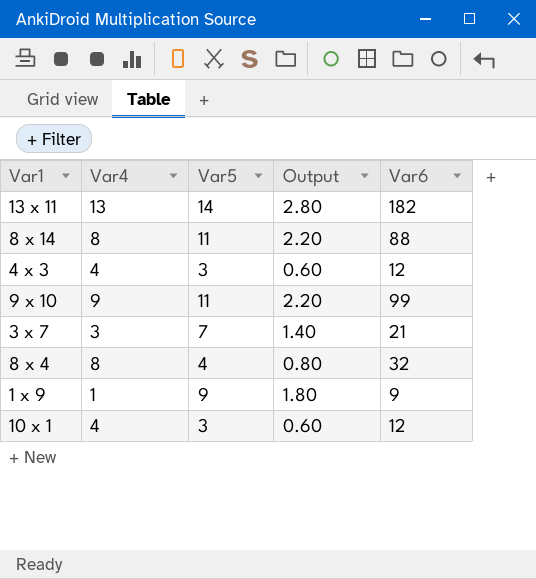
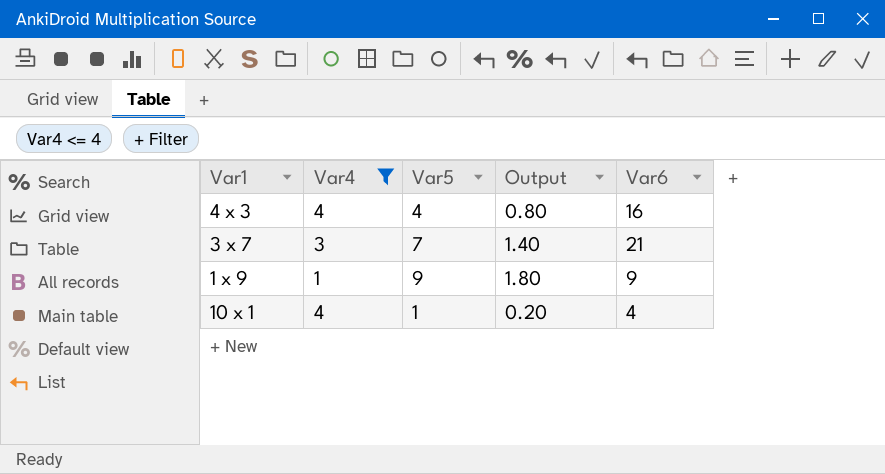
filter: none -> Var4 <= 4
4 x 3 | Var5: 3 -> 4
4 x 3 | Output: 0.60 -> 0.80
4 x 3 | Var6: 12 -> 16
10 x 1 | Var5: 3 -> 1
10 x 1 | Output: 0.60 -> 0.20
10 x 1 | Var6: 12 -> 4

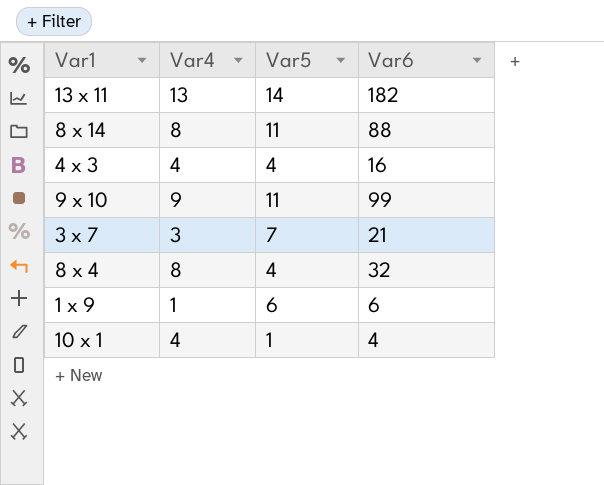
filter: Var4 <= 4 -> none
column Output | formula: [Var5] * 0.2 -> none
1 x 9 | Var5: 9 -> 6
1 x 9 | Var6: 9 -> 6

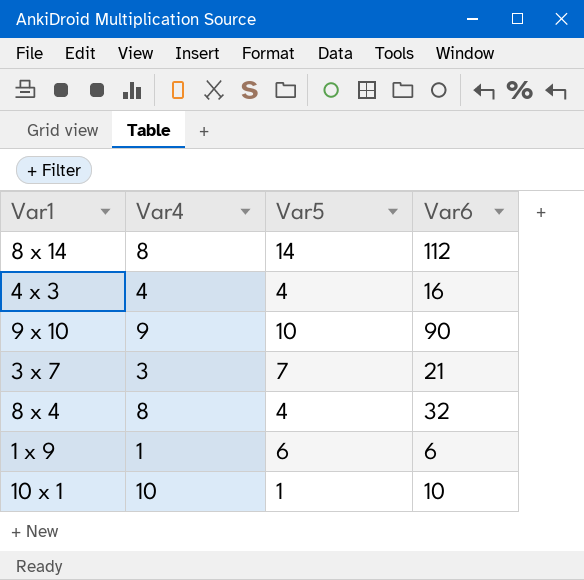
row 13 x 11: 13 | 14 | 182 -> none
8 x 14 | Var5: 11 -> 14
8 x 14 | Var6: 88 -> 112
9 x 10 | Var5: 11 -> 10
9 x 10 | Var6: 99 -> 90
10 x 1 | Var4: 4 -> 10
10 x 1 | Var6: 4 -> 10

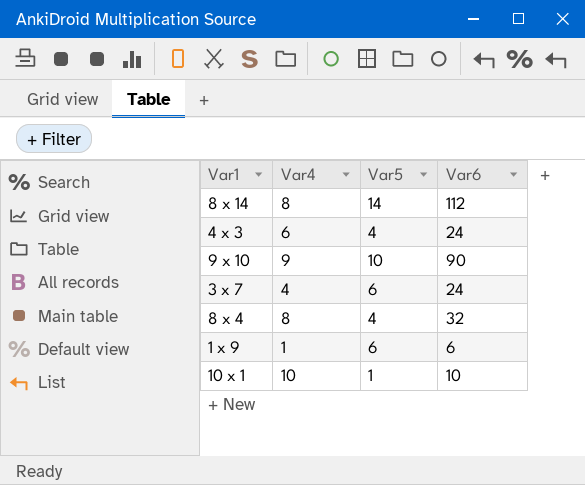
4 x 3 | Var4: 4 -> 6
4 x 3 | Var6: 16 -> 24
3 x 7 | Var4: 3 -> 4
3 x 7 | Var5: 7 -> 6
3 x 7 | Var6: 21 -> 24

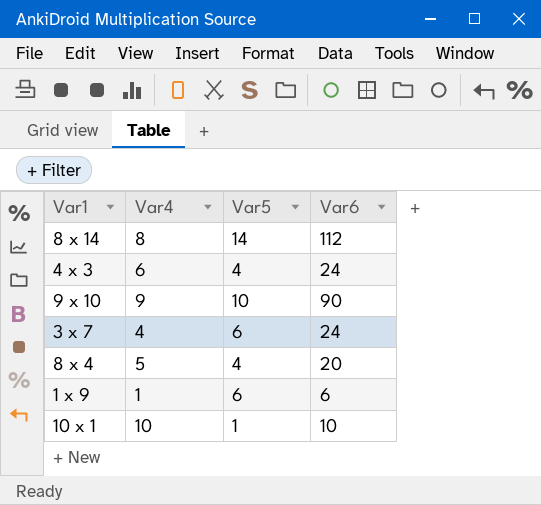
8 x 4 | Var4: 8 -> 5
8 x 4 | Var6: 32 -> 20

